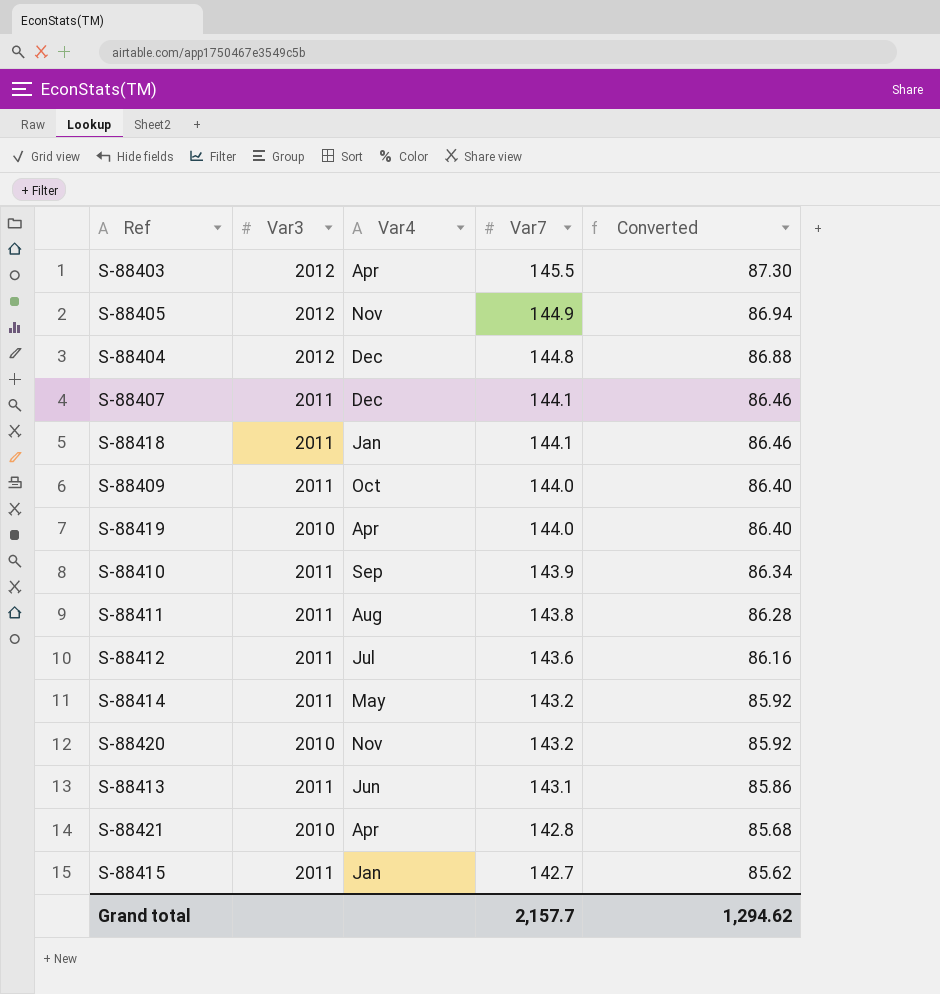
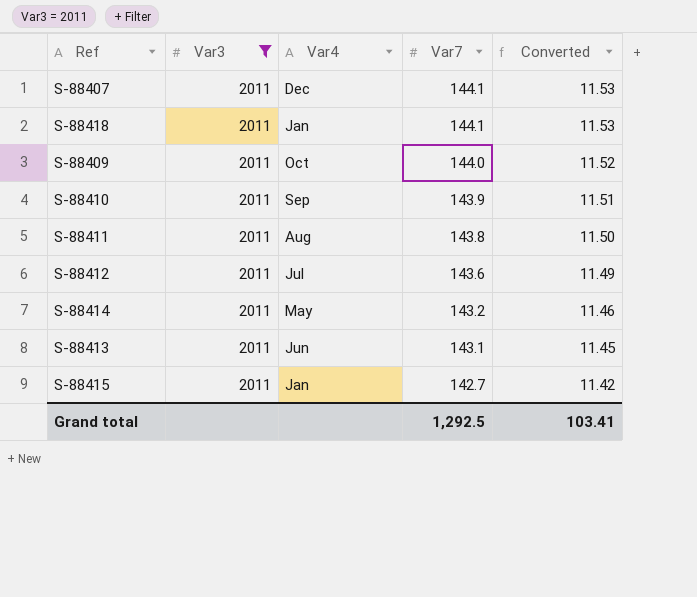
filter: none -> Var3 = 2011
column Converted | formula: [Var7] * 0.6 -> [Var7] * 0.08
Grand total | Var7: 2,157.7 -> 1,292.5
Grand total | Converted: 1,294.62 -> 103.41

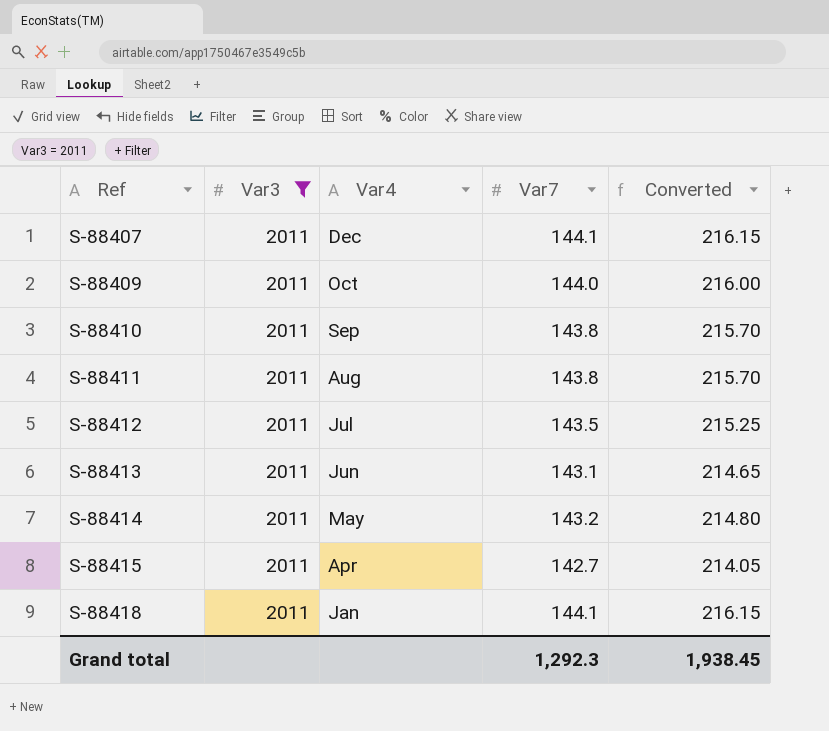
row order: Var7 descending -> Ref ascending
column Converted | formula: [Var7] * 0.08 -> [Var7] * 1.5
S-88410 | Var7: 143.9 -> 143.8
S-88412 | Var7: 143.6 -> 143.5
S-88415 | Var4: Jan -> Apr
Grand total | Var7: 1,292.5 -> 1,292.3
Grand total | Converted: 103.41 -> 1,938.45

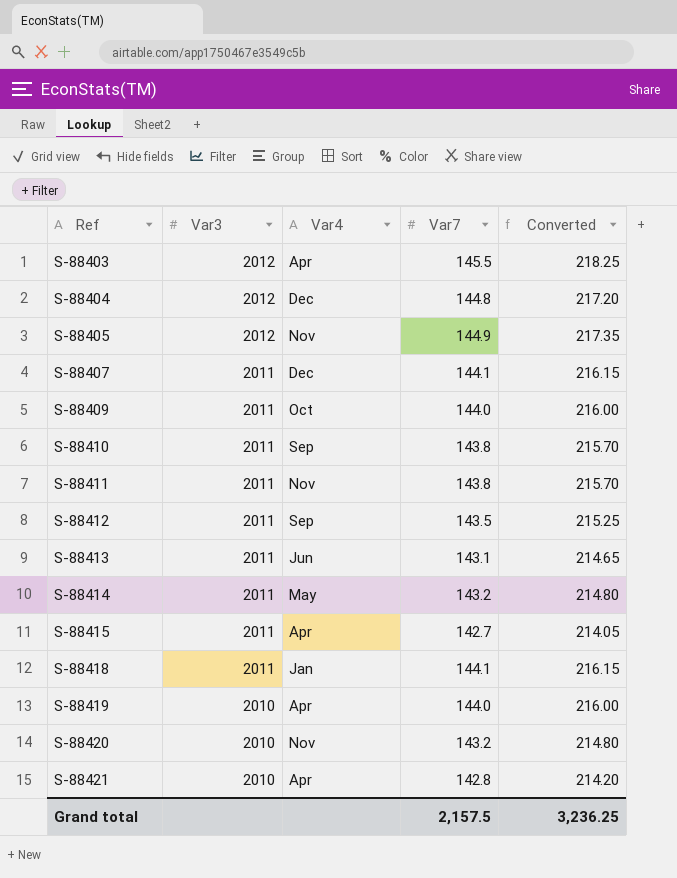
filter: Var3 = 2011 -> none
S-88411 | Var4: Aug -> Nov
S-88412 | Var4: Jul -> Sep
Grand total | Var7: 1,292.3 -> 2,157.5
Grand total | Converted: 1,938.45 -> 3,236.25

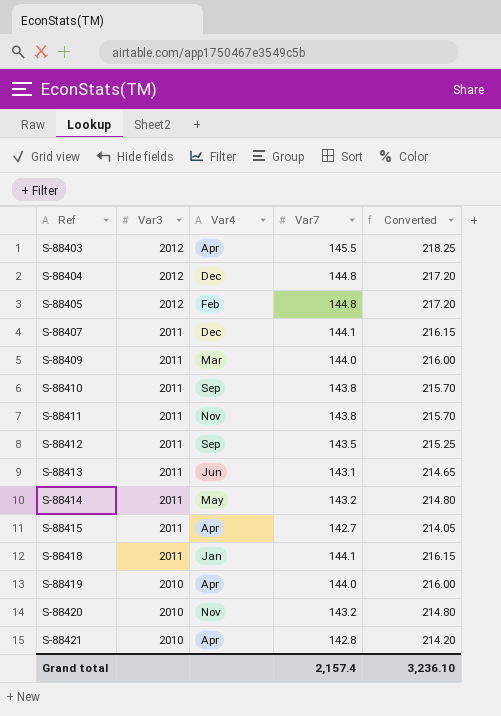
S-88405 | Var4: Nov -> Feb
S-88405 | Var7: 144.9 -> 144.8
S-88405 | Converted: 217.35 -> 217.20
S-88409 | Var4: Oct -> Mar
Grand total | Var7: 2,157.5 -> 2,157.4
Grand total | Converted: 3,236.25 -> 3,236.10

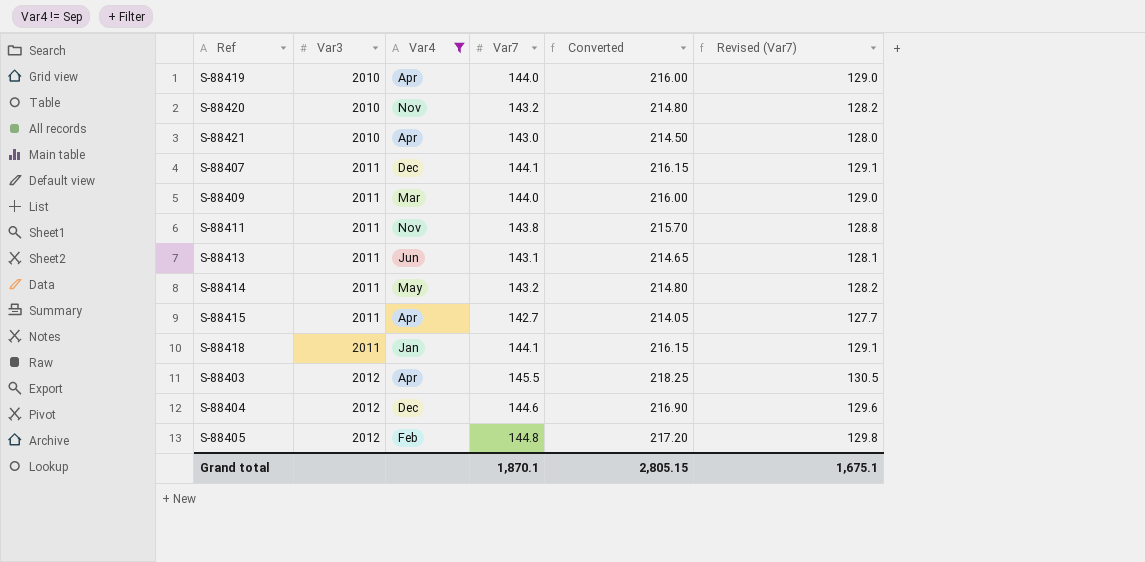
filter: none -> Var4 != Sep
row order: Ref ascending -> Var3 ascending
column Revised (Var7) | formula: none -> [Var7] - 15
S-88421 | Var7: 142.8 -> 143.0
S-88421 | Converted: 214.20 -> 214.50
S-88404 | Var7: 144.8 -> 144.6
S-88404 | Converted: 217.20 -> 216.90
Grand total | Var7: 2,157.4 -> 1,870.1
Grand total | Converted: 3,236.10 -> 2,805.15

